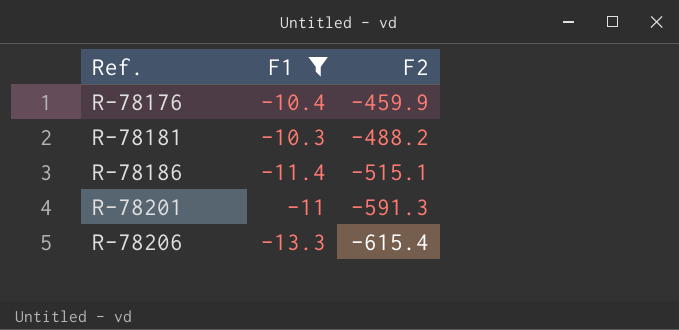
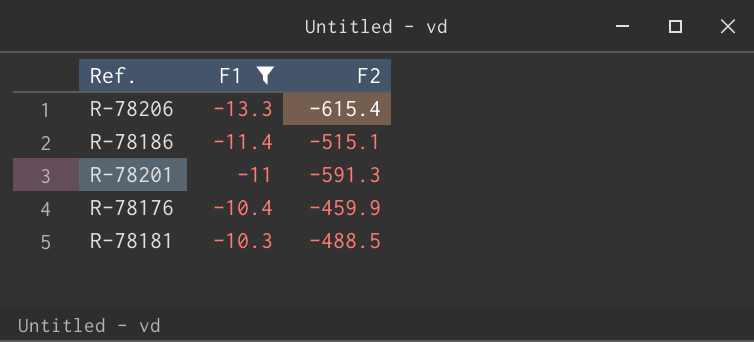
row order: Ref. ascending -> F1 ascending
R-78181 | F2: -488.2 -> -488.5

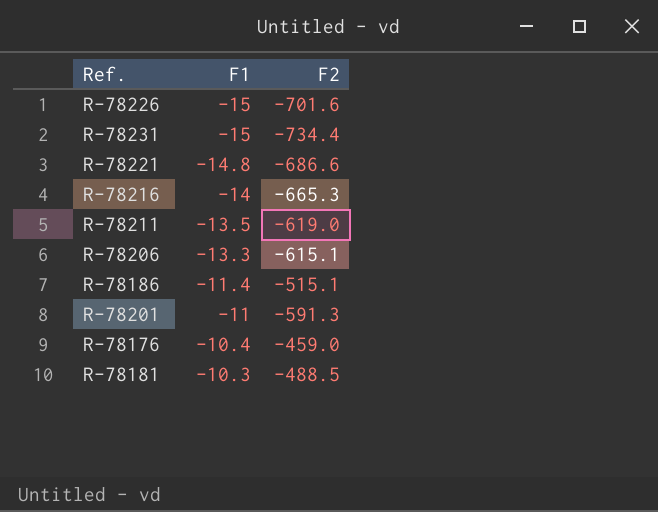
filter: F1 >= -13.3 -> none
R-78206 | F2: -615.4 -> -615.1
R-78176 | F2: -459.9 -> -459.0

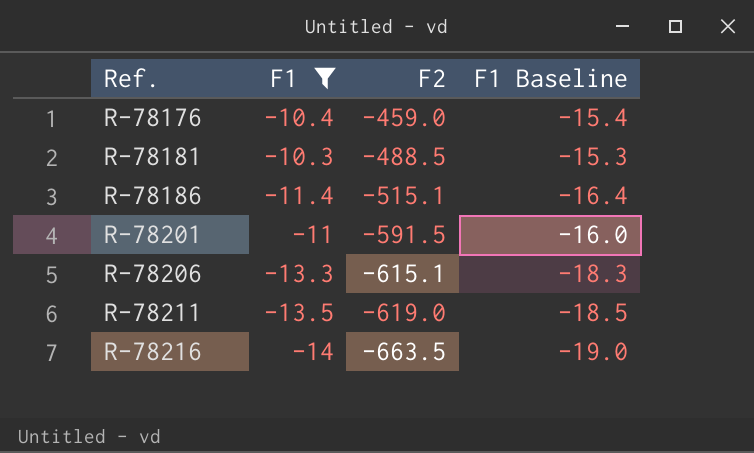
filter: none -> F1 >= -14
row order: F1 ascending -> Ref. ascending
column F1 Baseline | formula: none -> [F1] - 5
R-78201 | F2: -591.3 -> -591.5
R-78216 | F2: -665.3 -> -663.5

